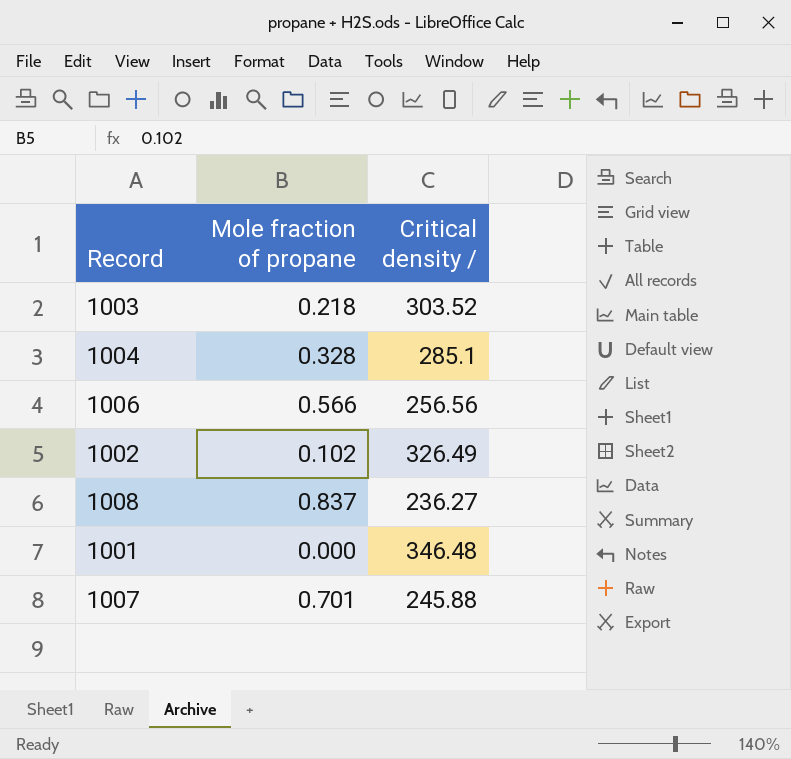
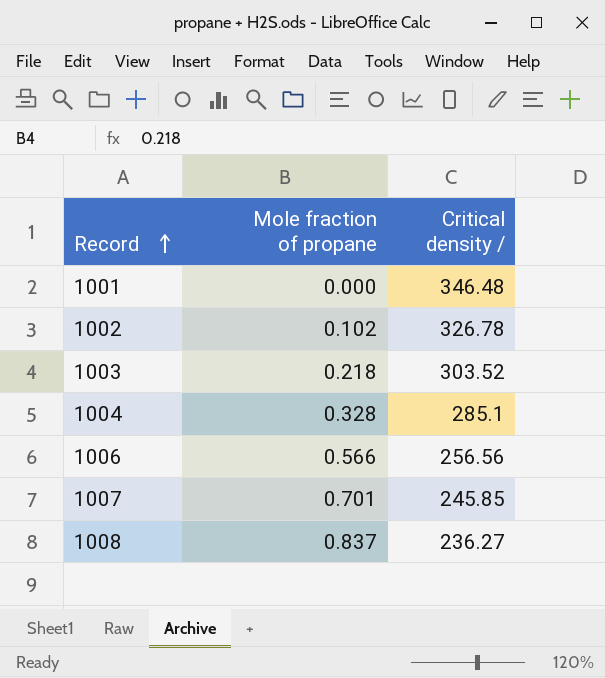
row order: none -> Record ascending
1002 | Critical density /: 326.49 -> 326.78
1007 | Critical density /: 245.88 -> 245.85

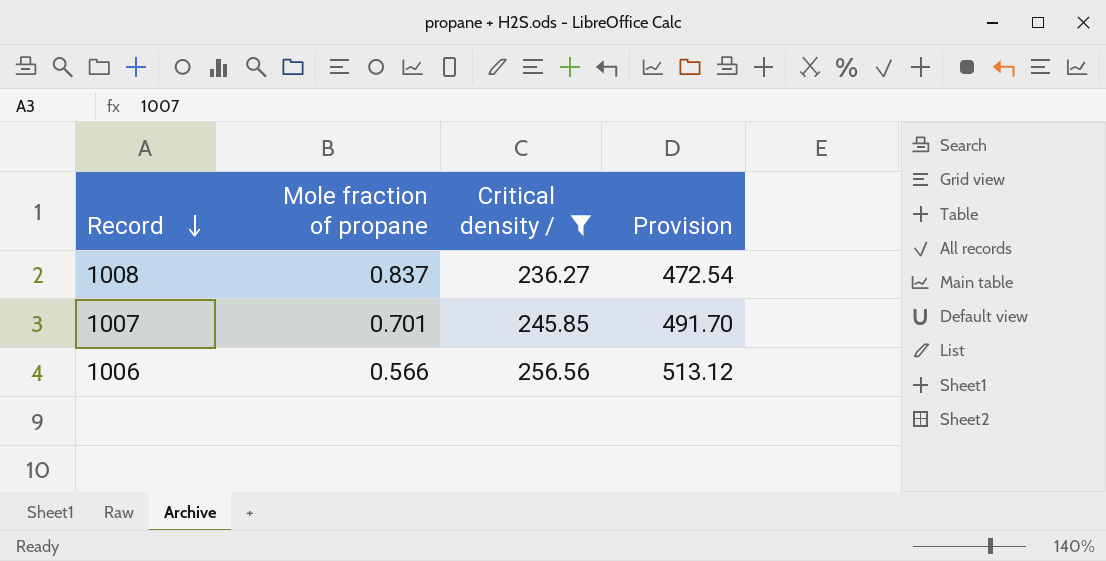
filter: none -> Critical density / <= 256.56
row order: Record ascending -> Record descending
column Provision | formula: none -> [Critical density /] * 2

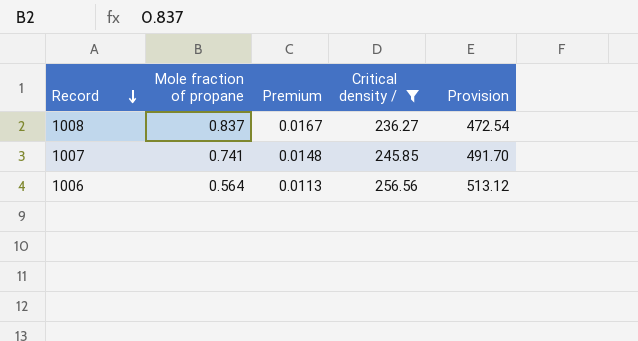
column Premium | formula: none -> [Mole fraction of propane] * 0.02
1007 | Mole fraction of propane: 0.701 -> 0.741
1006 | Mole fraction of propane: 0.566 -> 0.564

